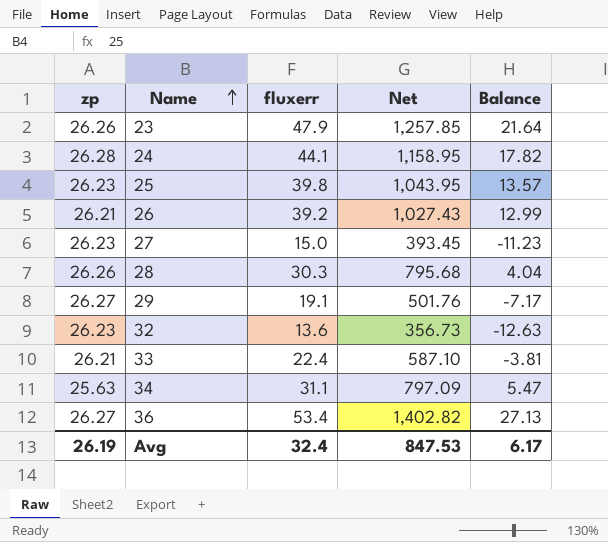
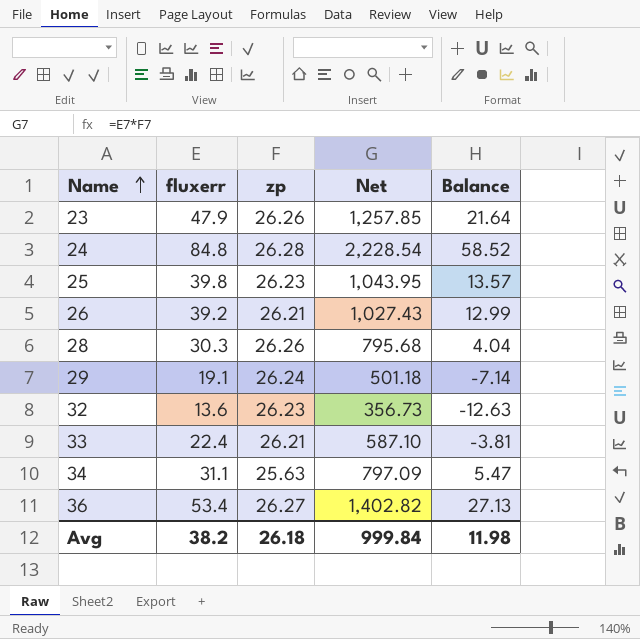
column zp | position: 1 -> 3
row 27: 26.23 | 15.0 | 393.45 | -11.23 -> none
24 | fluxerr: 44.1 -> 84.8
24 | Net: 1,158.95 -> 2,228.54
24 | Balance: 17.82 -> 58.52
29 | zp: 26.27 -> 26.24
29 | Net: 501.76 -> 501.18
29 | Balance: -7.17 -> -7.14
Avg | fluxerr: 32.4 -> 38.2
Avg | zp: 26.19 -> 26.18
Avg | Net: 847.53 -> 999.84
Avg | Balance: 6.17 -> 11.98

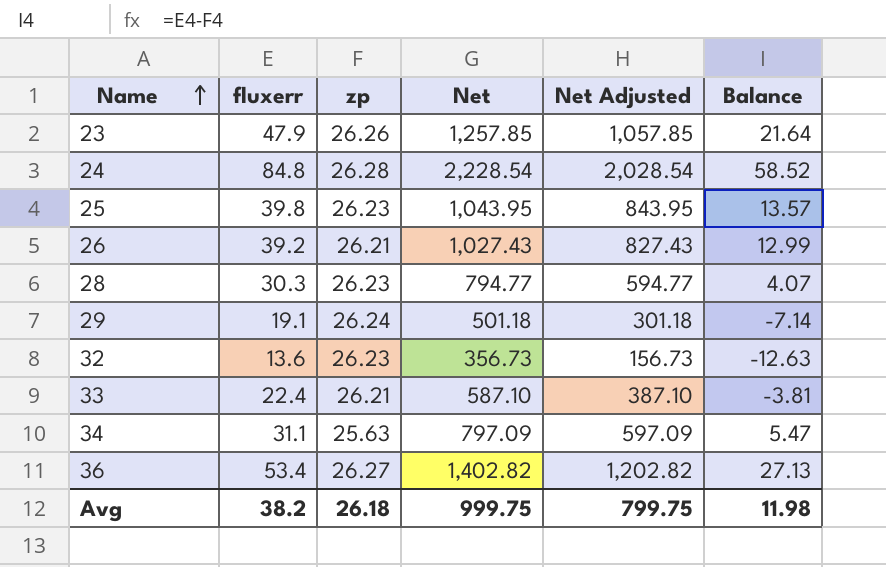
column Net Adjusted | formula: none -> [Net] - 200
28 | zp: 26.26 -> 26.23
28 | Net: 795.68 -> 794.77
28 | Balance: 4.04 -> 4.07
Avg | Net: 999.84 -> 999.75

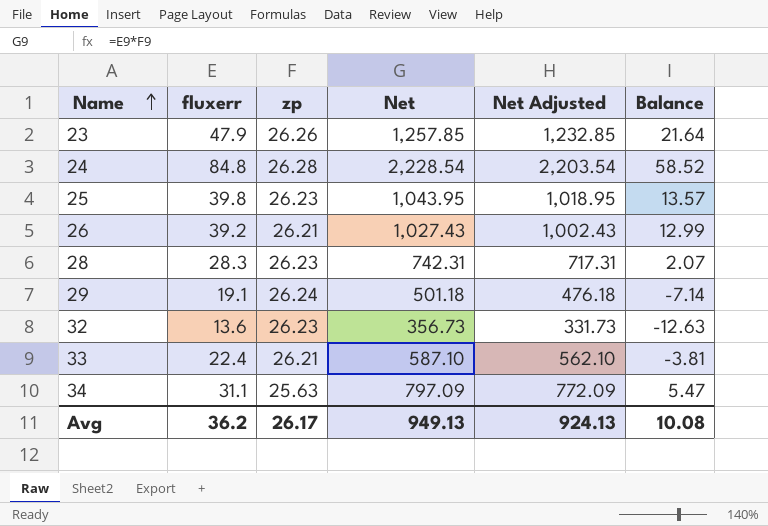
column Net Adjusted | formula: [Net] - 200 -> [Net] - 25
row 36: 53.4 | 26.27 | 1,402.82 | 1,202.82 | 27.13 -> none
28 | fluxerr: 30.3 -> 28.3
28 | Net: 794.77 -> 742.31
28 | Balance: 4.07 -> 2.07
Avg | fluxerr: 38.2 -> 36.2
Avg | zp: 26.18 -> 26.17
Avg | Net: 999.75 -> 949.13
Avg | Net Adjusted: 799.75 -> 924.13
Avg | Balance: 11.98 -> 10.08

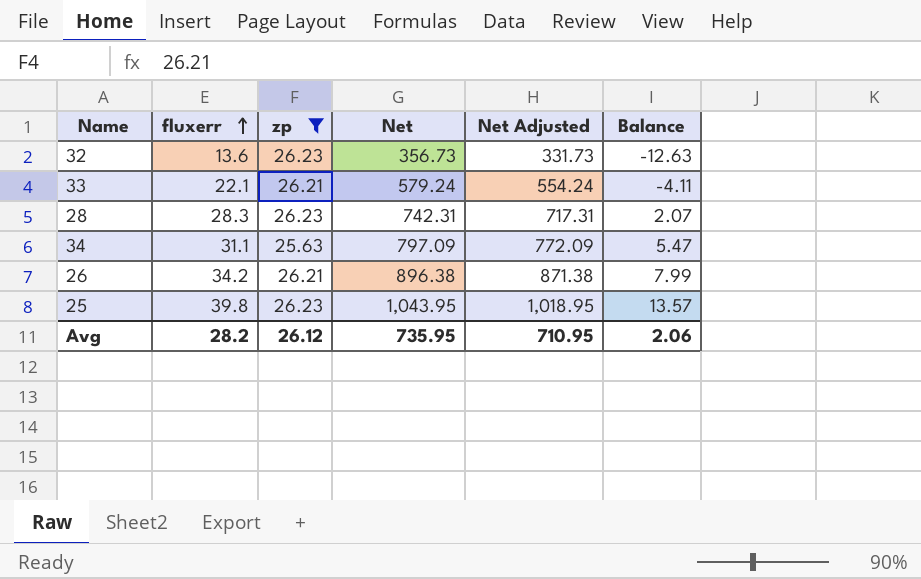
filter: none -> zp <= 26.23
row order: Name ascending -> fluxerr ascending
33 | fluxerr: 22.4 -> 22.1
33 | Net: 587.10 -> 579.24
33 | Net Adjusted: 562.10 -> 554.24
33 | Balance: -3.81 -> -4.11
26 | fluxerr: 39.2 -> 34.2
26 | Net: 1,027.43 -> 896.38
26 | Net Adjusted: 1,002.43 -> 871.38
26 | Balance: 12.99 -> 7.99
Avg | fluxerr: 36.2 -> 28.2
Avg | zp: 26.17 -> 26.12
Avg | Net: 949.13 -> 735.95
Avg | Net Adjusted: 924.13 -> 710.95
Avg | Balance: 10.08 -> 2.06

